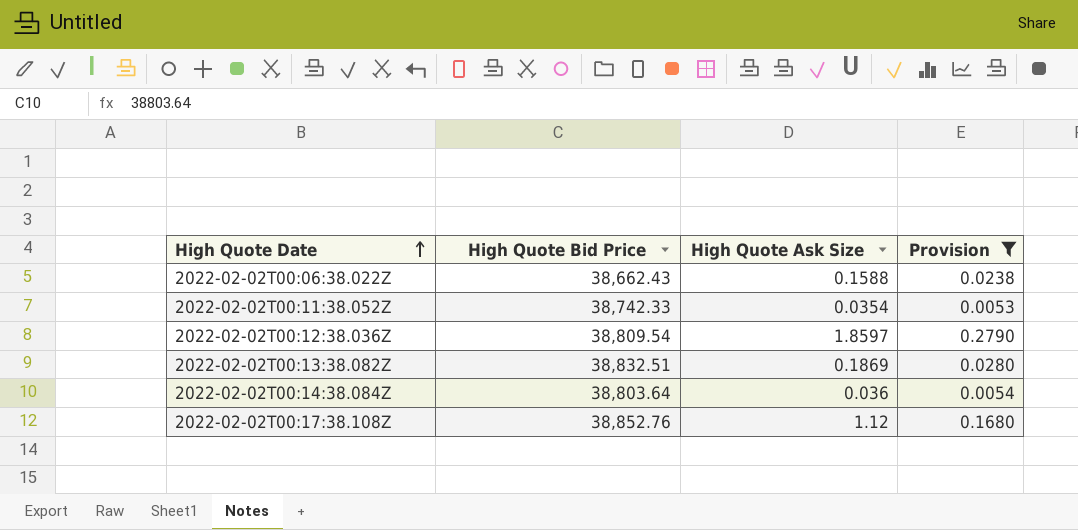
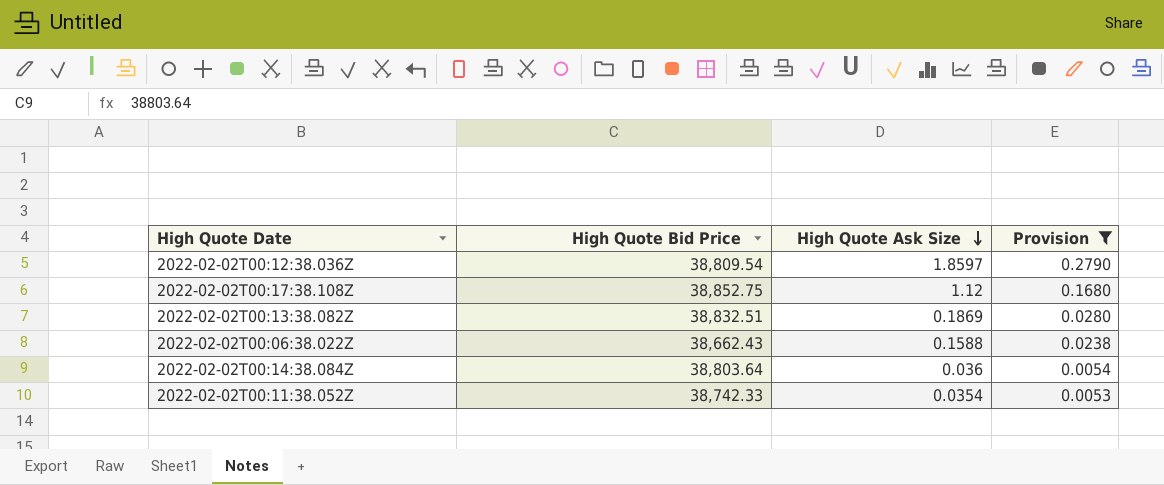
row order: High Quote Date ascending -> High Quote Ask Size descending
2022-02-02T00:17:38.108Z | High Quote Bid Price: 38,852.76 -> 38,852.75

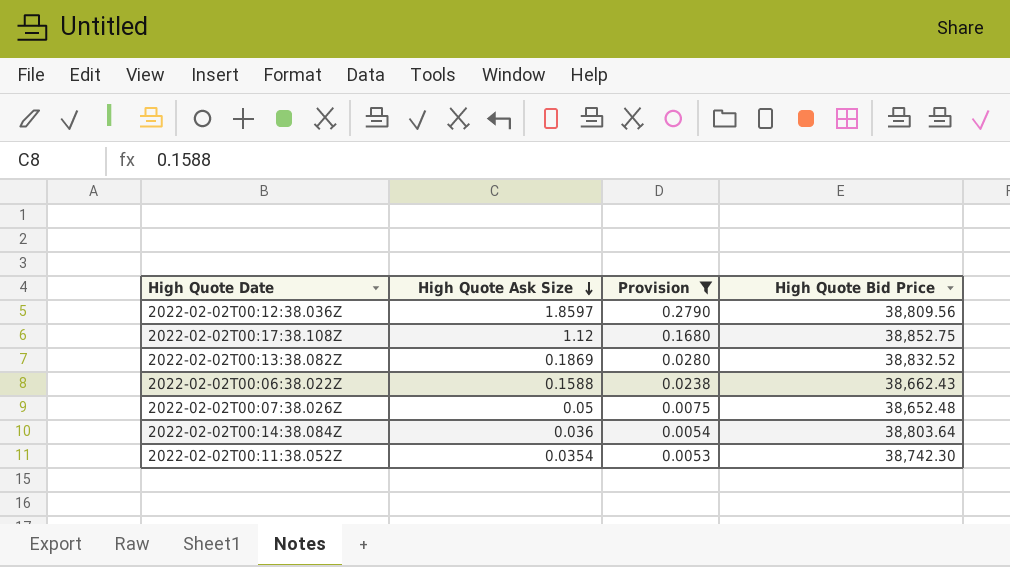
column High Quote Bid Price | position: 2 -> 4
2022-02-02T00:12:38.036Z | High Quote Bid Price: 38,809.54 -> 38,809.56
2022-02-02T00:13:38.082Z | High Quote Bid Price: 38,832.51 -> 38,832.52
row 2022-02-02T00:07:38.026Z: none -> 0.05 | 0.0075 | 38,652.48
2022-02-02T00:11:38.052Z | High Quote Bid Price: 38,742.33 -> 38,742.30

